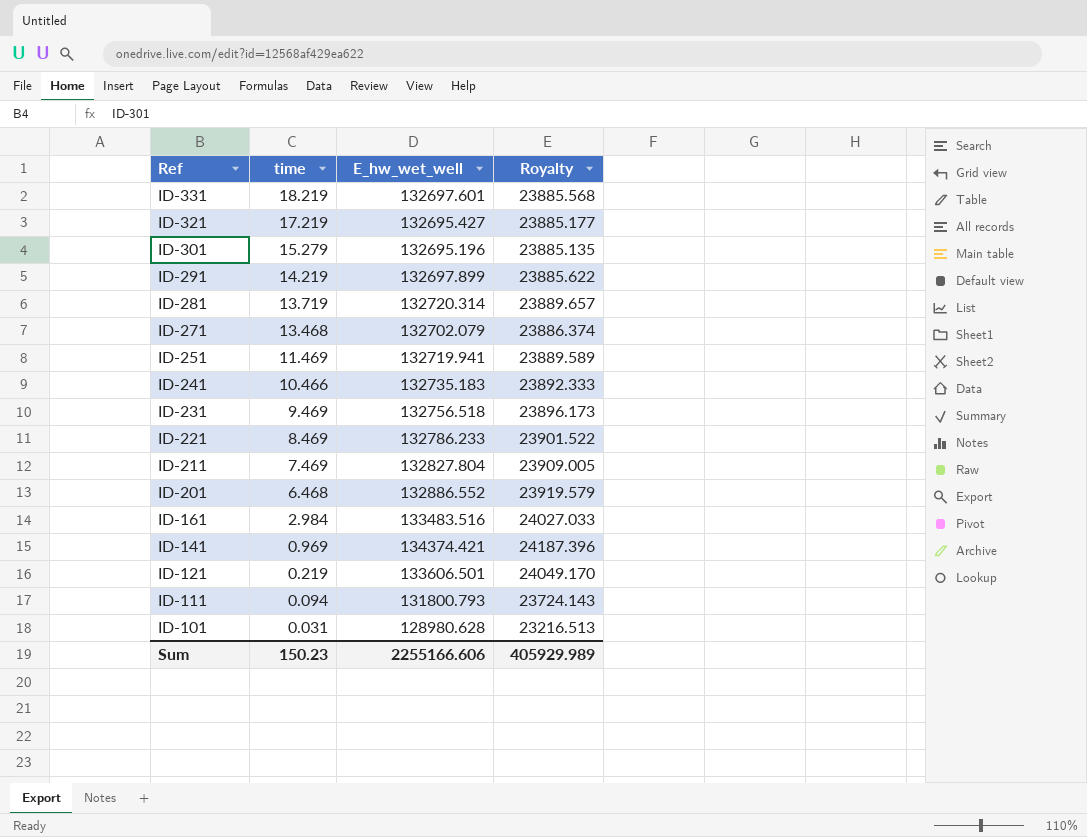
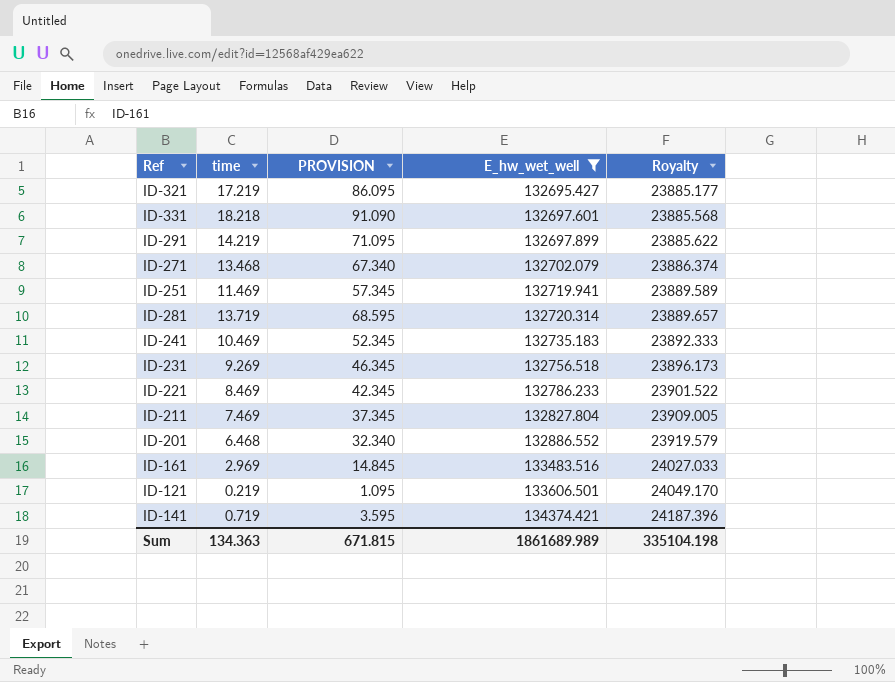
filter: none -> E_hw_wet_well >= 132695.427
row order: Ref descending -> E_hw_wet_well ascending
column PROVISION | formula: none -> [time] * 5
ID-331 | time: 18.219 -> 18.218
ID-241 | time: 10.466 -> 10.469
ID-231 | time: 9.469 -> 9.269
ID-161 | time: 2.984 -> 2.969
ID-141 | time: 0.969 -> 0.719
Sum | time: 150.23 -> 134.363
Sum | E_hw_wet_well: 2255166.606 -> 1861689.989
Sum | Royalty: 405929.989 -> 335104.198

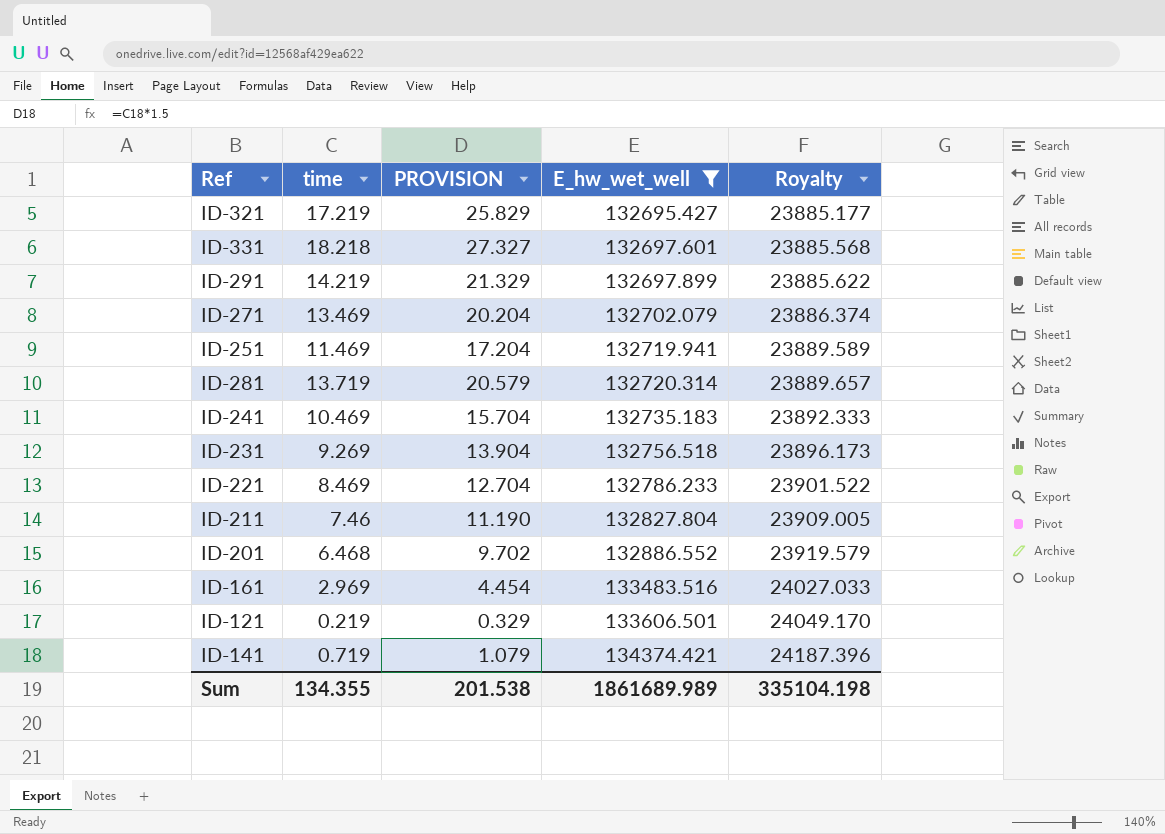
column PROVISION | formula: [time] * 5 -> [time] * 1.5
ID-271 | time: 13.468 -> 13.469
ID-211 | time: 7.469 -> 7.46
Sum | time: 134.363 -> 134.355
Sum | PROVISION: 671.815 -> 201.538

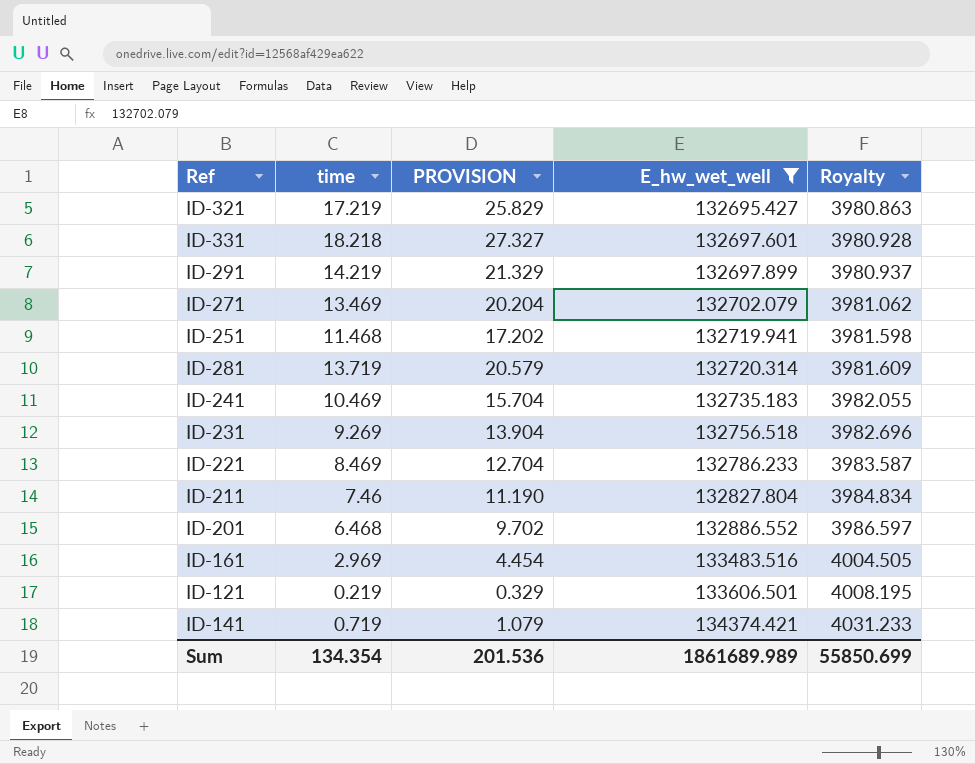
column Royalty | formula: [E_hw_wet_well] * 0.18 -> [E_hw_wet_well] * 0.03
ID-251 | time: 11.469 -> 11.468
ID-251 | PROVISION: 17.204 -> 17.202
Sum | time: 134.355 -> 134.354
Sum | PROVISION: 201.538 -> 201.536
Sum | Royalty: 335104.198 -> 55850.699

